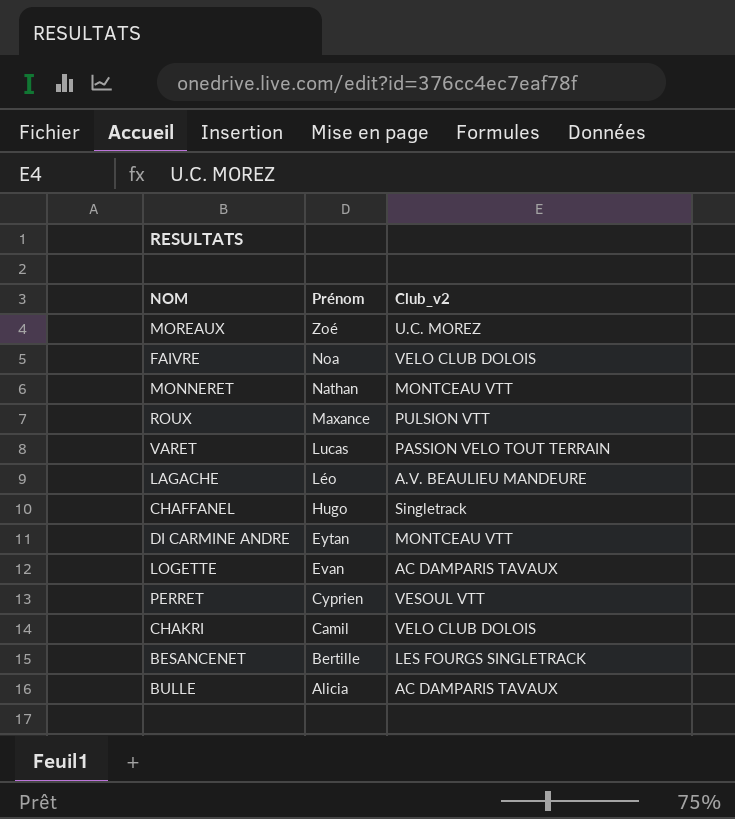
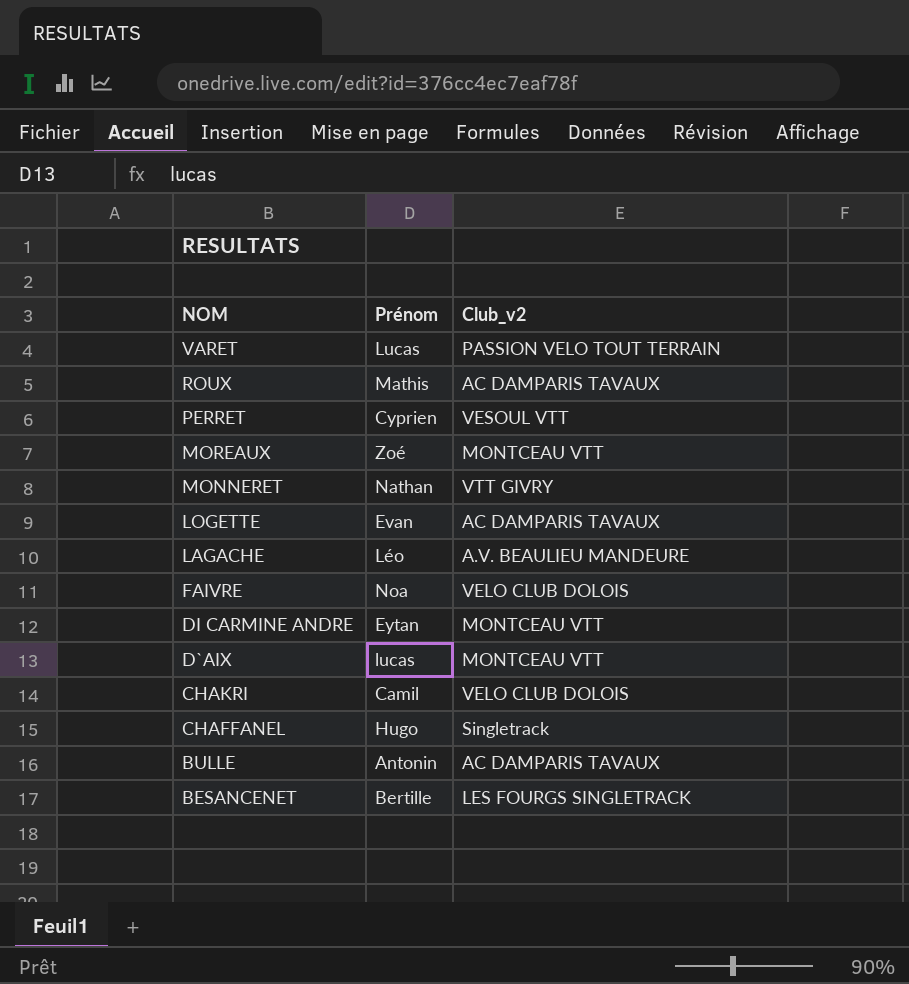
row order: Prénom descending -> NOM descending
ROUX | Prénom: Maxance -> Mathis
ROUX | Club_v2: PULSION VTT -> AC DAMPARIS TAVAUX
MOREAUX | Club_v2: U.C. MOREZ -> MONTCEAU VTT
MONNERET | Club_v2: MONTCEAU VTT -> VTT GIVRY
row D`AIX: none -> lucas | MONTCEAU VTT
BULLE | Prénom: Alicia -> Antonin

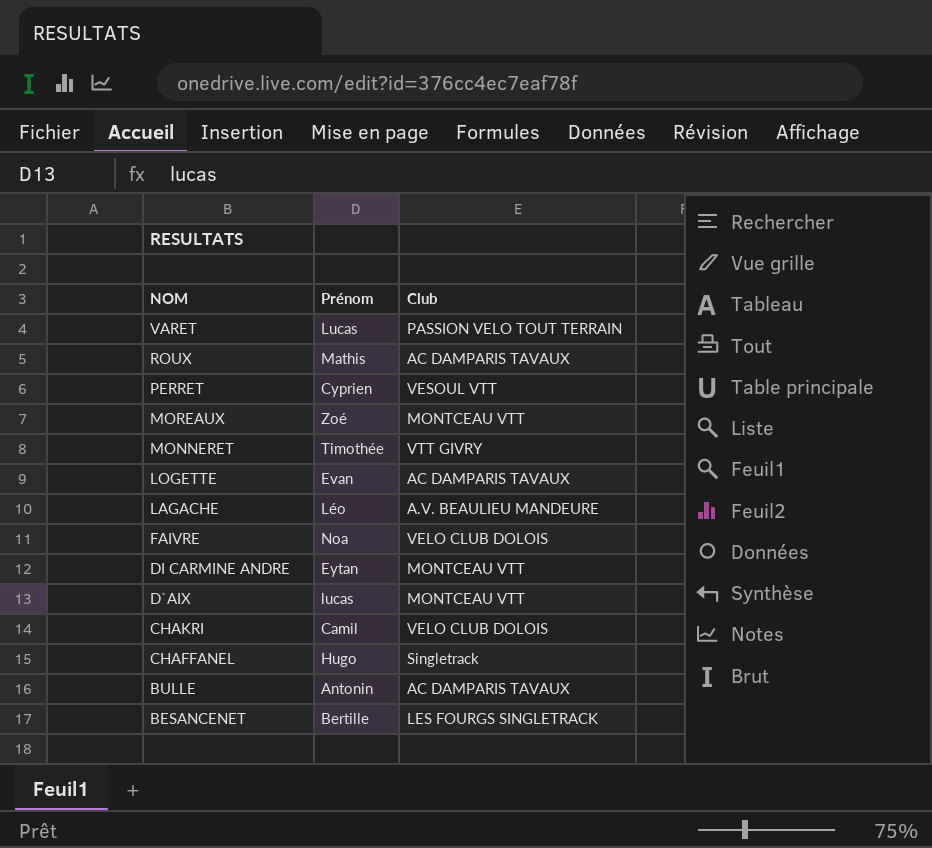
column name: Club_v2 -> Club
MONNERET | Prénom: Nathan -> Timothée

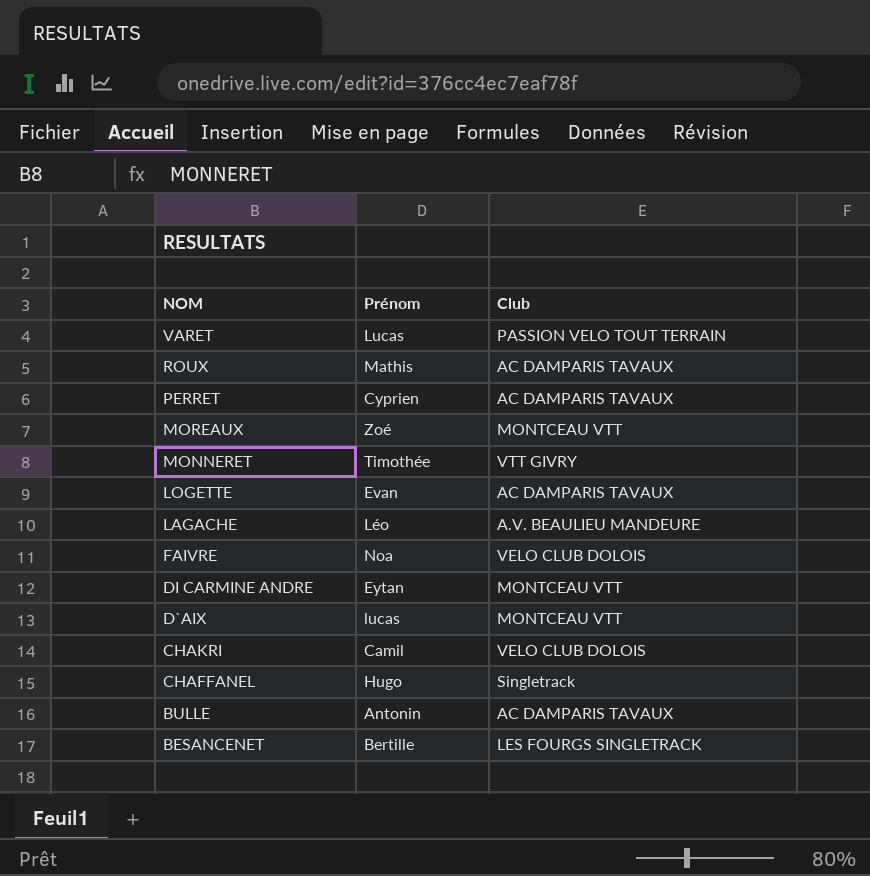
PERRET | Club: VESOUL VTT -> AC DAMPARIS TAVAUX

